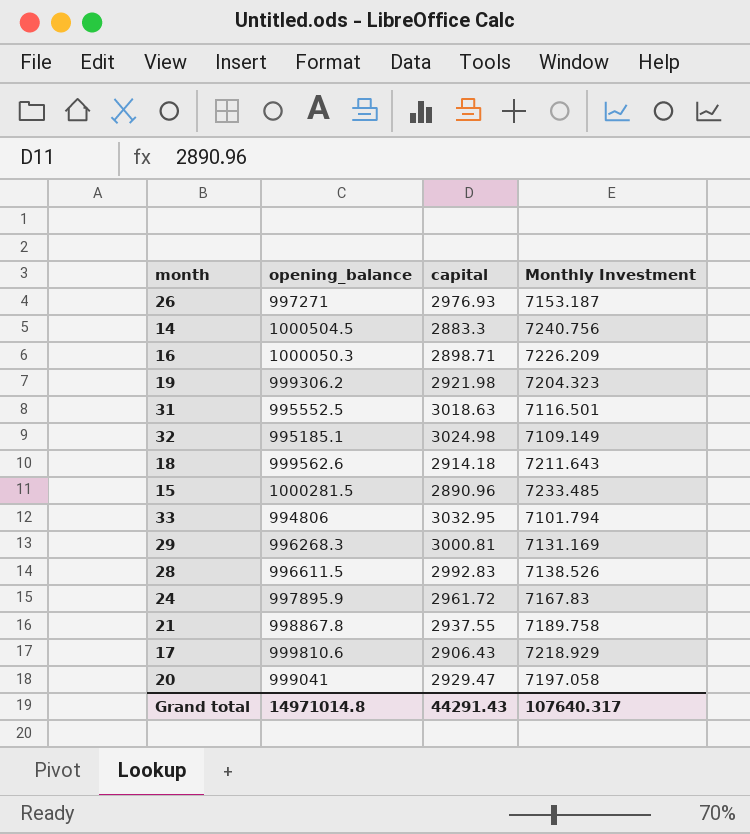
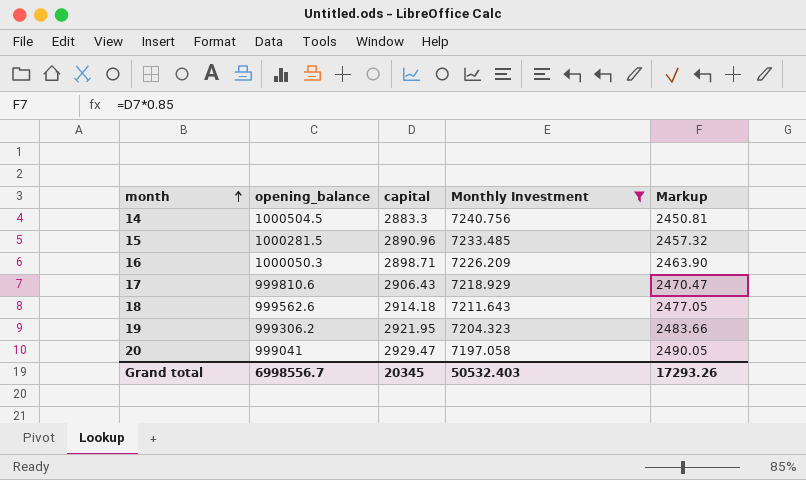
filter: none -> Monthly Investment >= 7197.058
row order: none -> month ascending
column Markup | formula: none -> [capital] * 0.85
19 | capital: 2921.98 -> 2921.95
Grand total | opening_balance: 14971014.8 -> 6998556.7
Grand total | capital: 44291.43 -> 20345
Grand total | Monthly Investment: 107640.317 -> 50532.403

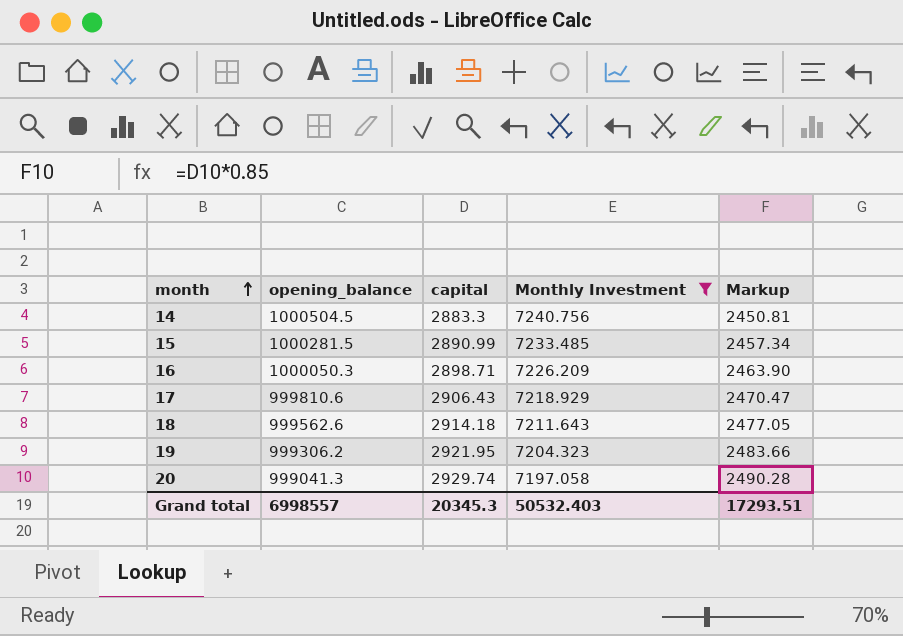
15 | capital: 2890.96 -> 2890.99
15 | Markup: 2457.32 -> 2457.34
20 | opening_balance: 999041 -> 999041.3
20 | capital: 2929.47 -> 2929.74
20 | Markup: 2490.05 -> 2490.28
Grand total | opening_balance: 6998556.7 -> 6998557
Grand total | capital: 20345 -> 20345.3
Grand total | Markup: 17293.26 -> 17293.51

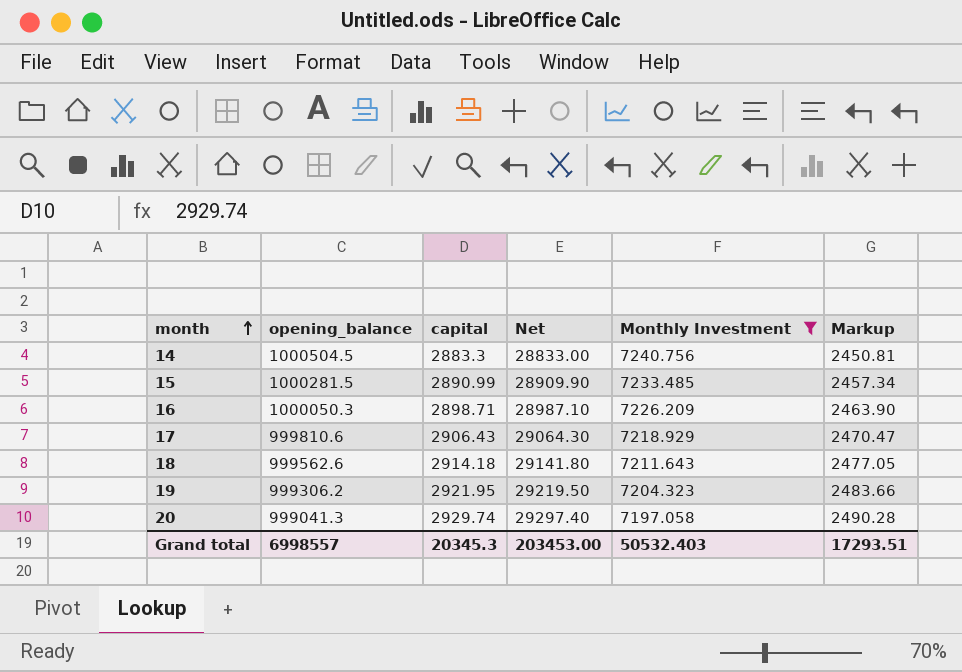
column Net | formula: none -> [capital] * 10

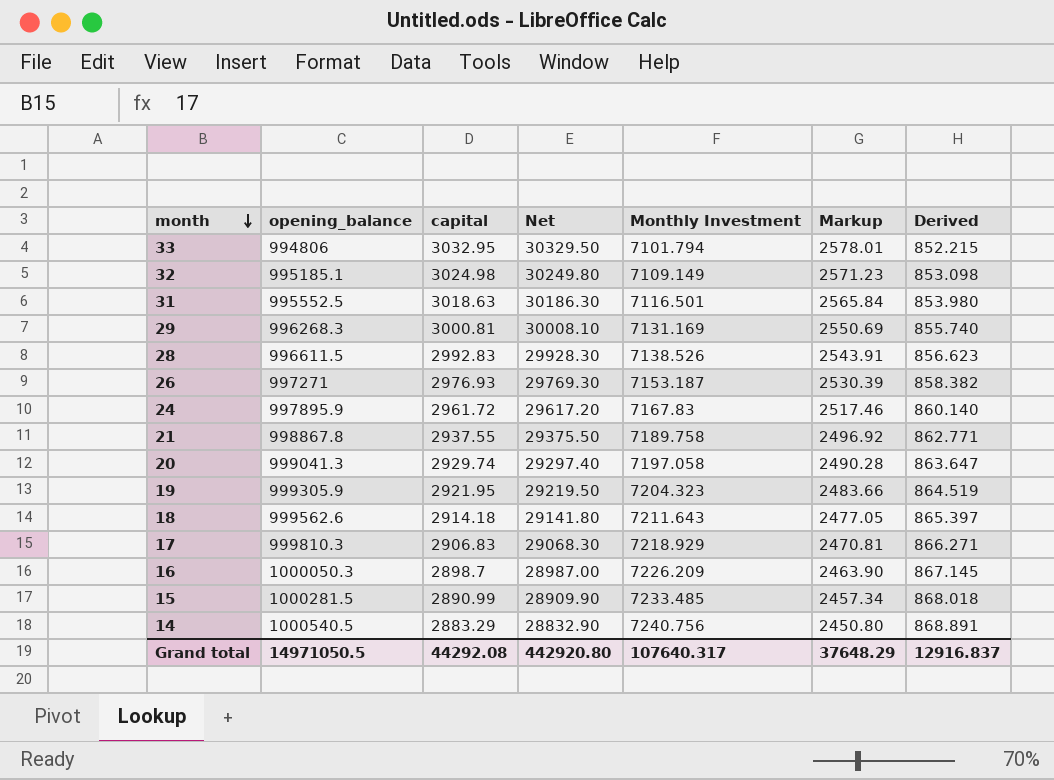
filter: Monthly Investment >= 7197.058 -> none
row order: month ascending -> month descending
column Derived | formula: none -> [Monthly Investment] * 0.12
19 | opening_balance: 999306.2 -> 999305.9
17 | opening_balance: 999810.6 -> 999810.3
17 | capital: 2906.43 -> 2906.83
17 | Net: 29064.30 -> 29068.30
17 | Markup: 2470.47 -> 2470.81
16 | capital: 2898.71 -> 2898.7
16 | Net: 28987.10 -> 28987.00
14 | opening_balance: 1000504.5 -> 1000540.5
14 | capital: 2883.3 -> 2883.29
14 | Net: 28833.00 -> 28832.90
14 | Markup: 2450.81 -> 2450.80
Grand total | opening_balance: 6998557 -> 14971050.5
Grand total | capital: 20345.3 -> 44292.08
Grand total | Net: 203453.00 -> 442920.80
Grand total | Monthly Investment: 50532.403 -> 107640.317
Grand total | Markup: 17293.51 -> 37648.29

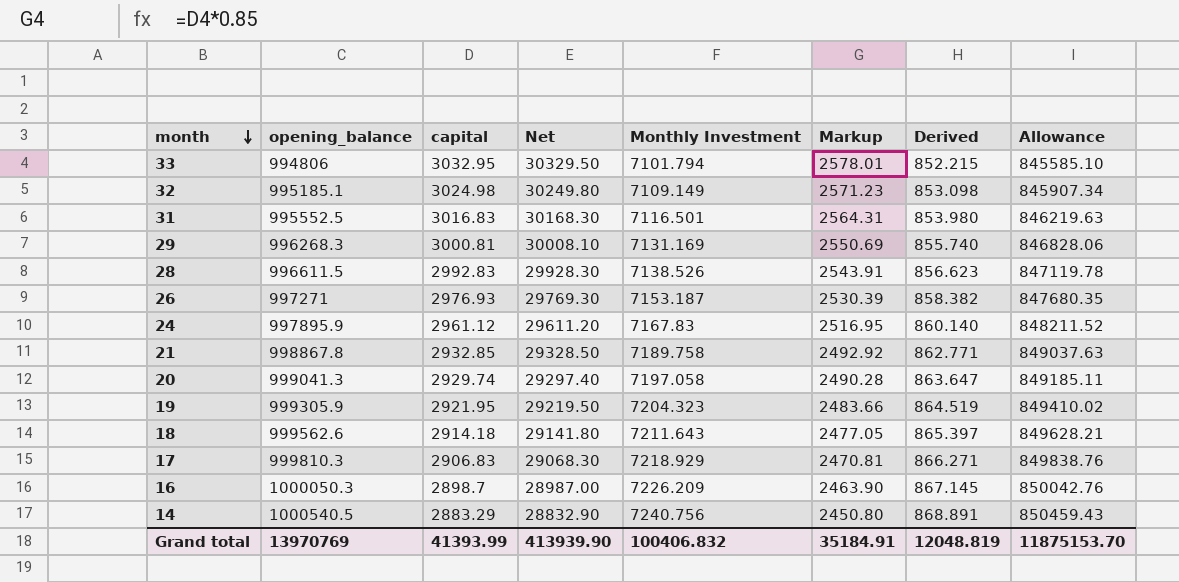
column Allowance | formula: none -> [opening_balance] * 0.85
row 15: 1000281.5 | 2890.99 | 28909.90 | 7233.485 | 2457.34 | 868.018 -> none
31 | capital: 3018.63 -> 3016.83
31 | Net: 30186.30 -> 30168.30
31 | Markup: 2565.84 -> 2564.31
24 | capital: 2961.72 -> 2961.12
24 | Net: 29617.20 -> 29611.20
24 | Markup: 2517.46 -> 2516.95
21 | capital: 2937.55 -> 2932.85
21 | Net: 29375.50 -> 29328.50
21 | Markup: 2496.92 -> 2492.92
Grand total | opening_balance: 14971050.5 -> 13970769
Grand total | capital: 44292.08 -> 41393.99
Grand total | Net: 442920.80 -> 413939.90
Grand total | Monthly Investment: 107640.317 -> 100406.832
Grand total | Markup: 37648.29 -> 35184.91
Grand total | Derived: 12916.837 -> 12048.819

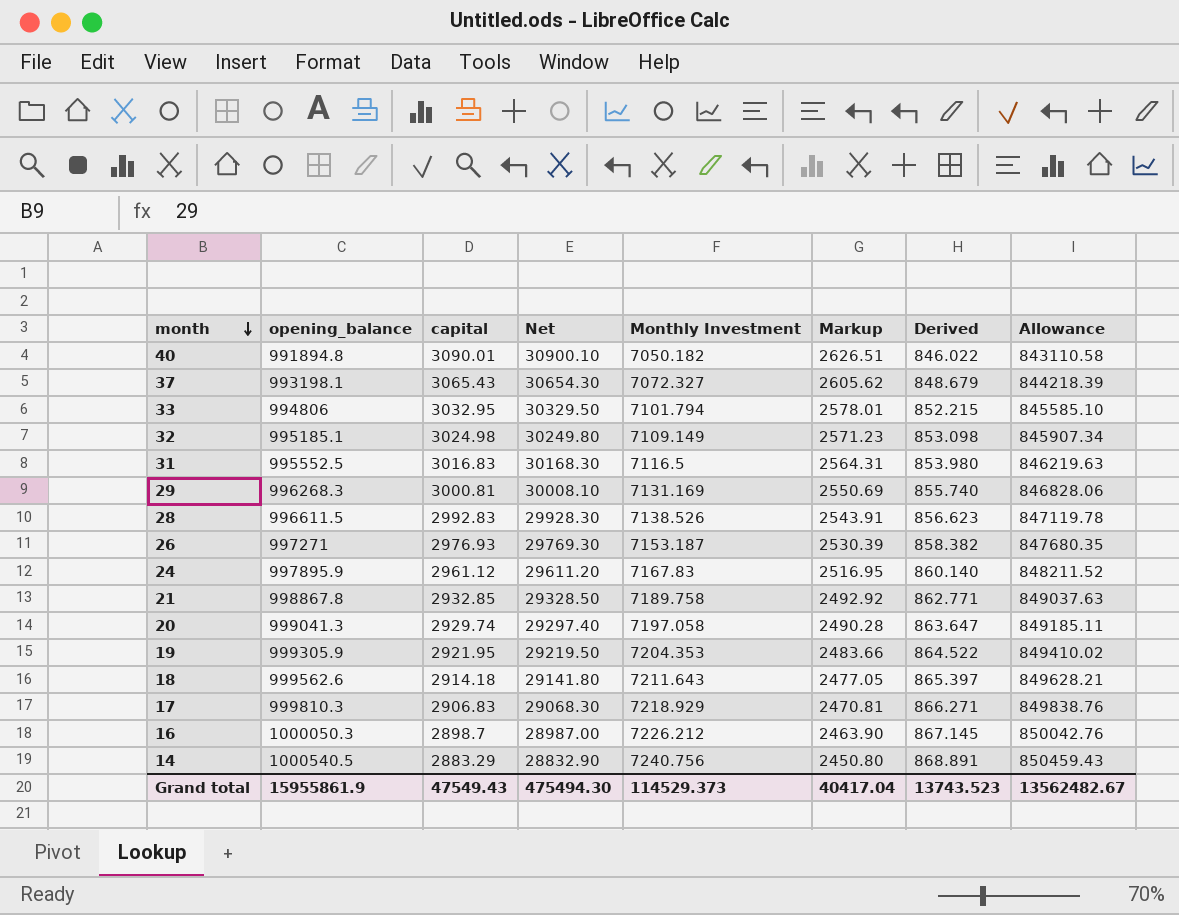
row 40: none -> 991894.8 | 3090.01 | 30900.10 | 7050.182 | 2626.51 | 846.022 | 843110.58
row 37: none -> 993198.1 | 3065.43 | 30654.30 | 7072.327 | 2605.62 | 848.679 | 844218.39
31 | Monthly Investment: 7116.501 -> 7116.5
19 | Monthly Investment: 7204.323 -> 7204.353
19 | Derived: 864.519 -> 864.522
16 | Monthly Investment: 7226.209 -> 7226.212
Grand total | opening_balance: 13970769 -> 15955861.9
Grand total | capital: 41393.99 -> 47549.43
Grand total | Net: 413939.90 -> 475494.30
Grand total | Monthly Investment: 100406.832 -> 114529.373
Grand total | Markup: 35184.91 -> 40417.04
Grand total | Derived: 12048.819 -> 13743.523
Grand total | Allowance: 11875153.70 -> 13562482.67

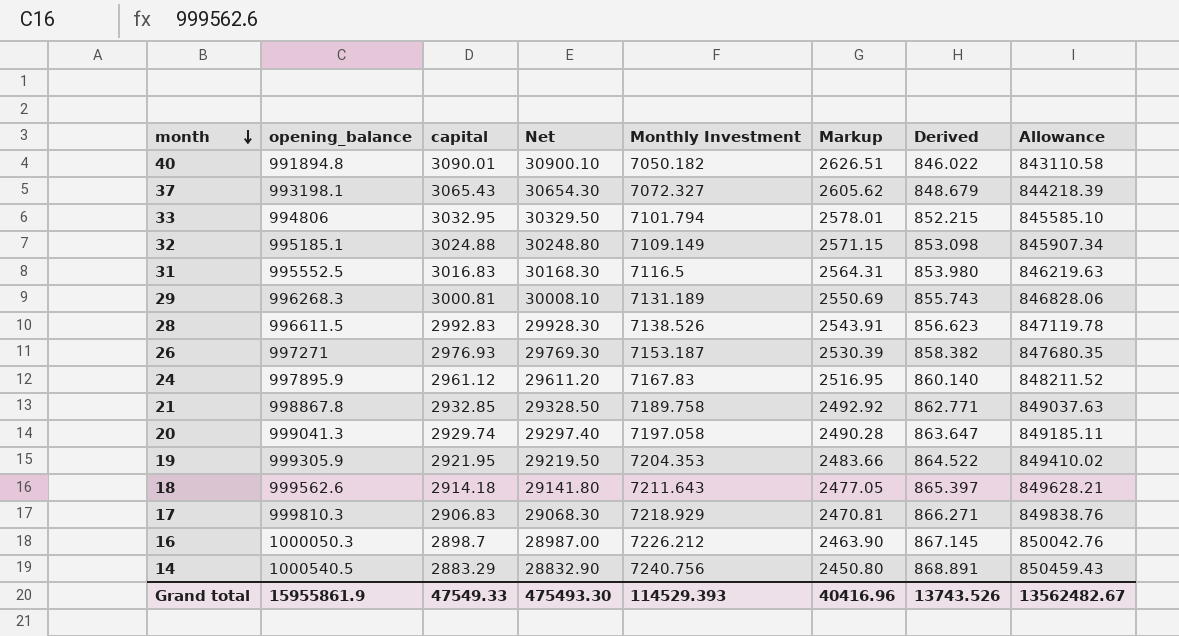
32 | capital: 3024.98 -> 3024.88
32 | Net: 30249.80 -> 30248.80
32 | Markup: 2571.23 -> 2571.15
29 | Monthly Investment: 7131.169 -> 7131.189
29 | Derived: 855.740 -> 855.743
Grand total | capital: 47549.43 -> 47549.33
Grand total | Net: 475494.30 -> 475493.30
Grand total | Monthly Investment: 114529.373 -> 114529.393
Grand total | Markup: 40417.04 -> 40416.96
Grand total | Derived: 13743.523 -> 13743.526

